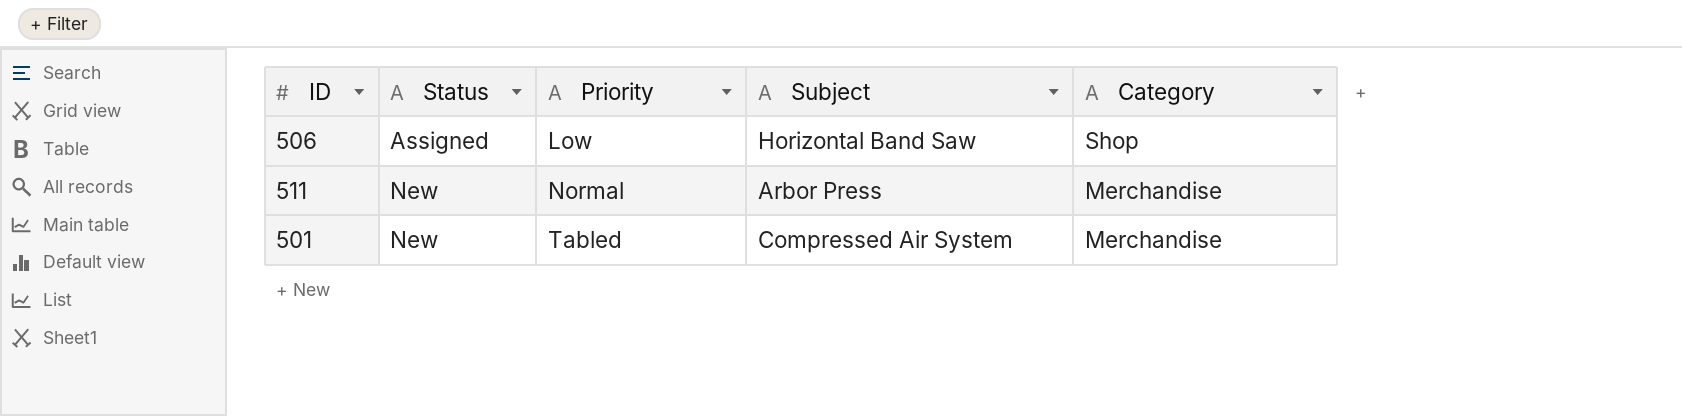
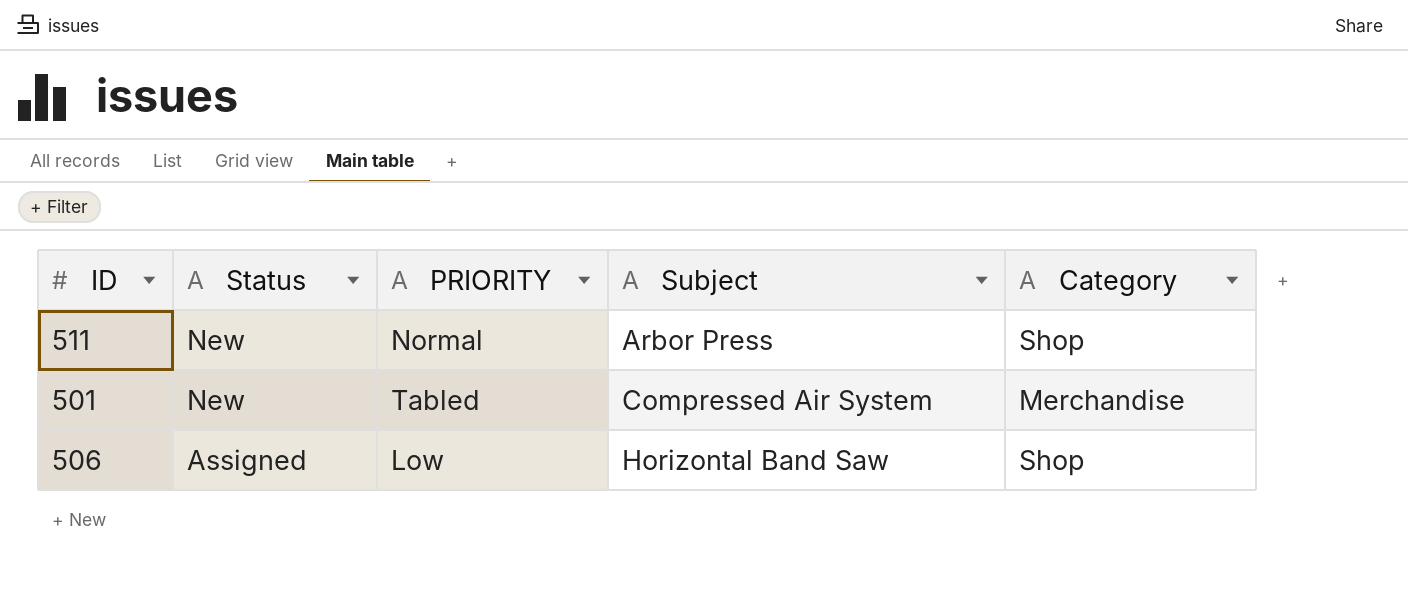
row order: Status ascending -> Status descending
column name: Priority -> PRIORITY
511 | Category: Merchandise -> Shop

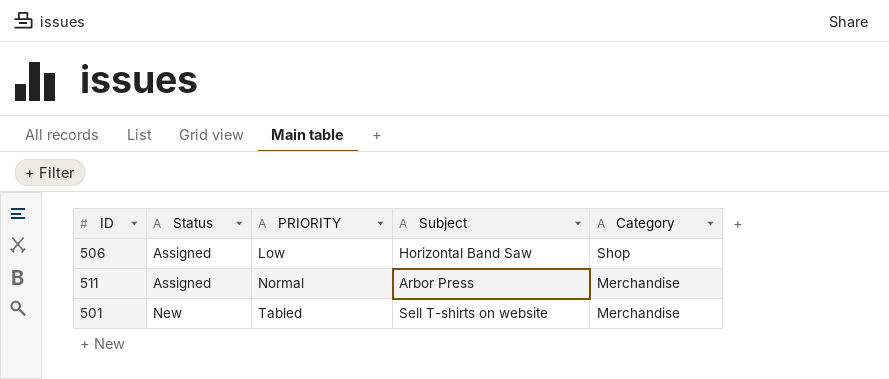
row order: Status descending -> Status ascending
511 | Status: New -> Assigned
511 | Category: Shop -> Merchandise
501 | Subject: Compressed Air System -> Sell T-shirts on website

